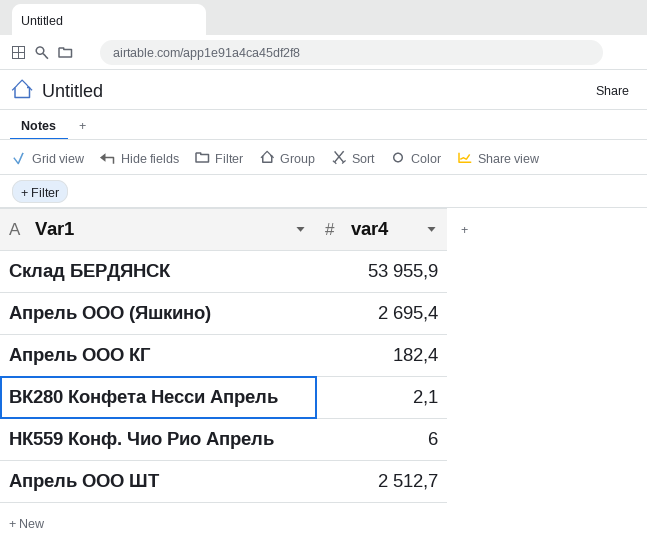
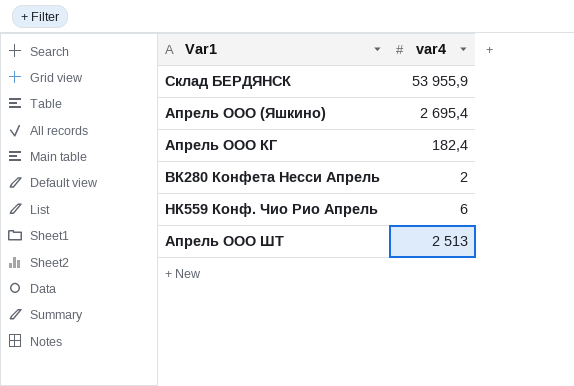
ВК280 Конфета Несси Апрель | var4: 2,1 -> 2
Апрель ООО ШТ | var4: 2 512,7 -> 2 513

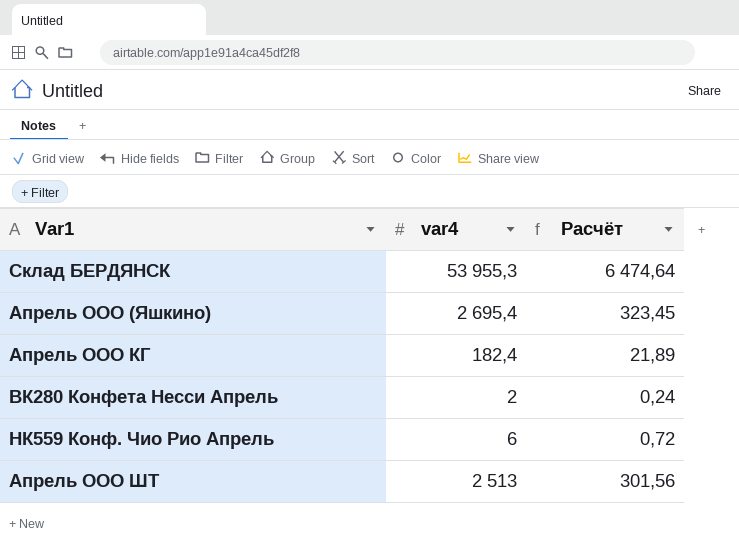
column Расчёт | formula: none -> [var4] * 0,12
Склад БЕРДЯНСК | var4: 53 955,9 -> 53 955,3

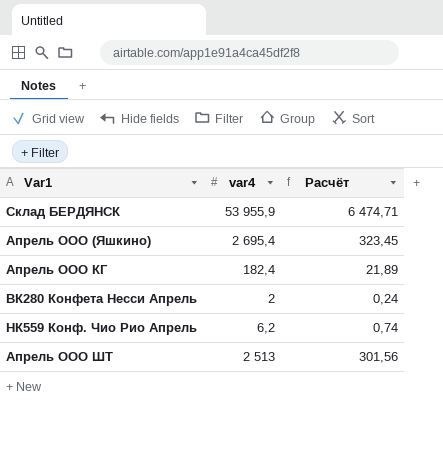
Склад БЕРДЯНСК | var4: 53 955,3 -> 53 955,9
Склад БЕРДЯНСК | Расчёт: 6 474,64 -> 6 474,71
НК559 Конф. Чио Рио Апрель | var4: 6 -> 6,2
НК559 Конф. Чио Рио Апрель | Расчёт: 0,72 -> 0,74

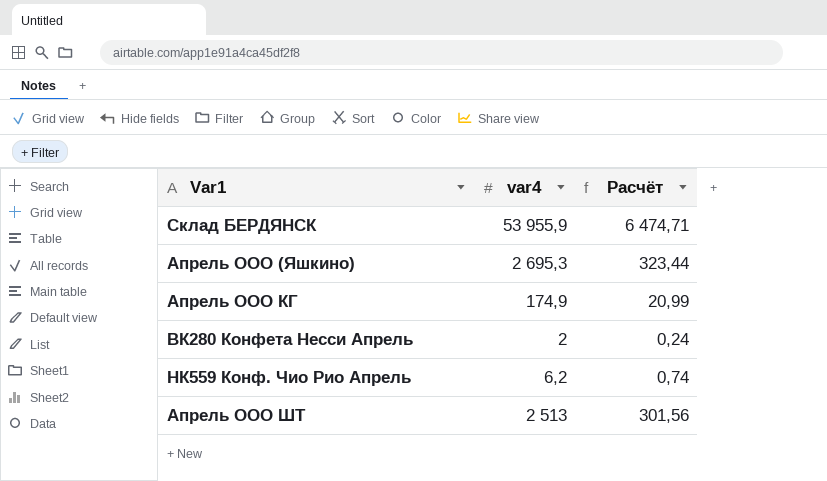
Апрель ООО (Яшкино) | var4: 2 695,4 -> 2 695,3
Апрель ООО (Яшкино) | Расчёт: 323,45 -> 323,44
Апрель ООО КГ | var4: 182,4 -> 174,9
Апрель ООО КГ | Расчёт: 21,89 -> 20,99

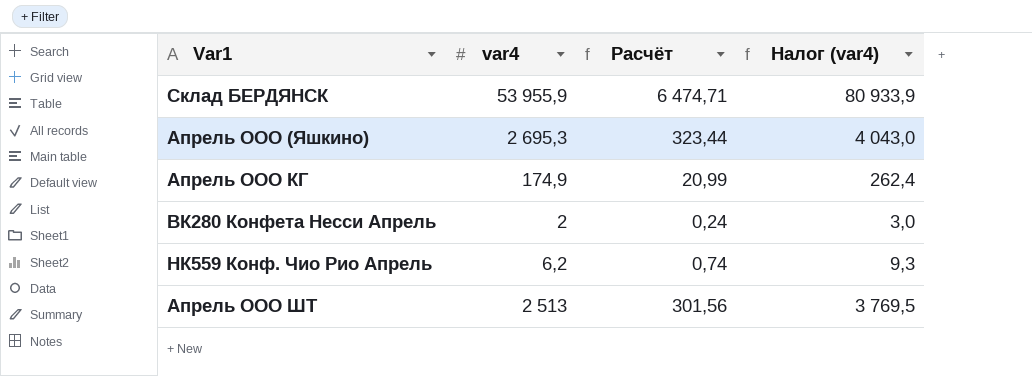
column Налог (var4) | formula: none -> [var4] * 1,5

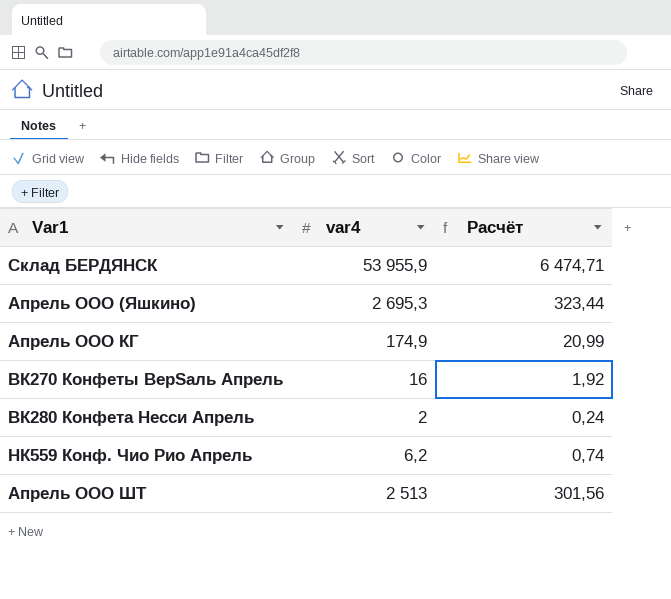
column Налог (var4) | formula: [var4] * 1,5 -> none
row ВК270 Конфеты ВерSаль Апрель: none -> 16 | 1,92

